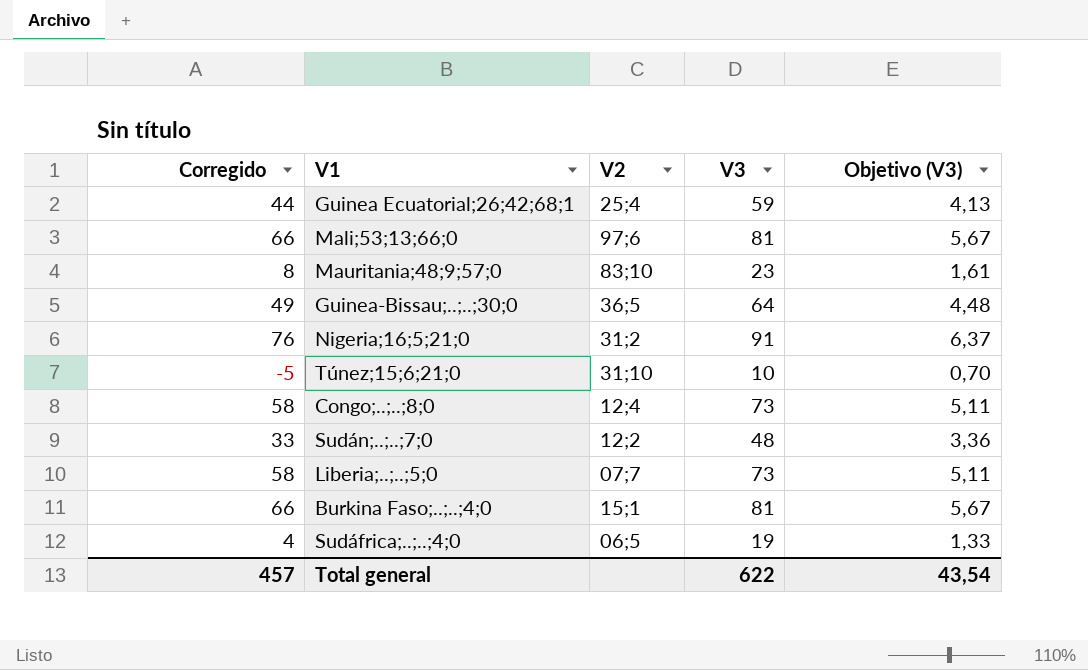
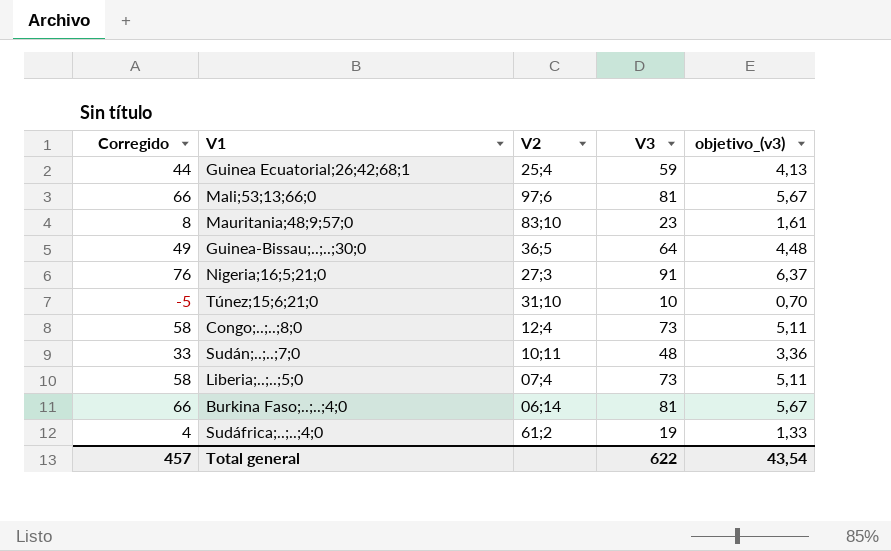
column name: Objetivo (V3) -> objetivo_(v3)
Nigeria;16;5;21;0 | V2: 31;2 -> 27;3
Sudán;..;..;7;0 | V2: 12;2 -> 10;11
Liberia;..;..;5;0 | V2: 07;7 -> 07;4
Burkina Faso;..;..;4;0 | V2: 15;1 -> 06;14
Sudáfrica;..;..;4;0 | V2: 06;5 -> 61;2

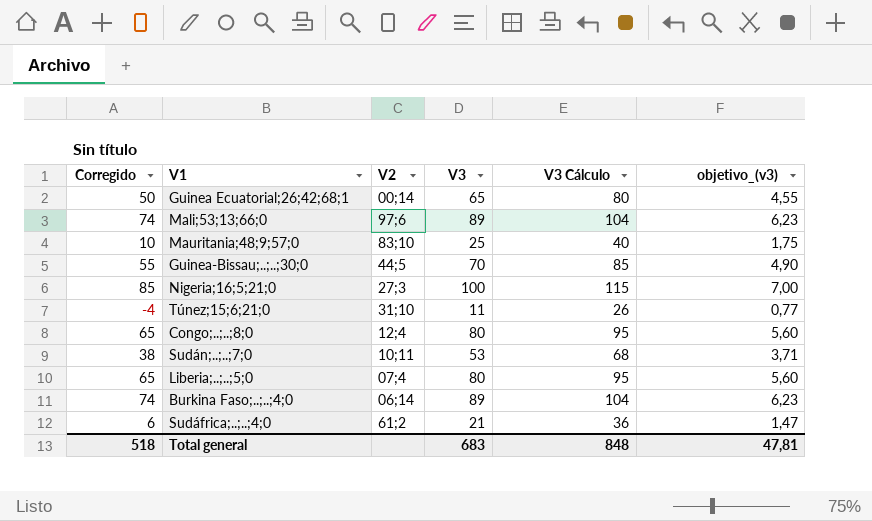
column V3 Cálculo | formula: none -> [V3] + 15
Guinea Ecuatorial;26;42;68;1 | Corregido: 44 -> 50
Guinea Ecuatorial;26;42;68;1 | V2: 25;4 -> 00;14
Guinea Ecuatorial;26;42;68;1 | V3: 59 -> 65
Guinea Ecuatorial;26;42;68;1 | objetivo_(v3): 4,13 -> 4,55
Mali;53;13;66;0 | Corregido: 66 -> 74
Mali;53;13;66;0 | V3: 81 -> 89
Mali;53;13;66;0 | objetivo_(v3): 5,67 -> 6,23
Mauritania;48;9;57;0 | Corregido: 8 -> 10
Mauritania;48;9;57;0 | V3: 23 -> 25
Mauritania;48;9;57;0 | objetivo_(v3): 1,61 -> 1,75
Guinea-Bissau;..;..;30;0 | Corregido: 49 -> 55
Guinea-Bissau;..;..;30;0 | V2: 36;5 -> 44;5
Guinea-Bissau;..;..;30;0 | V3: 64 -> 70
Guinea-Bissau;..;..;30;0 | objetivo_(v3): 4,48 -> 4,90
Nigeria;16;5;21;0 | Corregido: 76 -> 85
Nigeria;16;5;21;0 | V3: 91 -> 100
Nigeria;16;5;21;0 | objetivo_(v3): 6,37 -> 7,00
Túnez;15;6;21;0 | Corregido: -5 -> -4
Túnez;15;6;21;0 | V3: 10 -> 11
Túnez;15;6;21;0 | objetivo_(v3): 0,70 -> 0,77
Congo;..;..;8;0 | Corregido: 58 -> 65
Congo;..;..;8;0 | V3: 73 -> 80
Congo;..;..;8;0 | objetivo_(v3): 5,11 -> 5,60
Sudán;..;..;7;0 | Corregido: 33 -> 38
Sudán;..;..;7;0 | V3: 48 -> 53
Sudán;..;..;7;0 | objetivo_(v3): 3,36 -> 3,71
Liberia;..;..;5;0 | Corregido: 58 -> 65
Liberia;..;..;5;0 | V3: 73 -> 80
Liberia;..;..;5;0 | objetivo_(v3): 5,11 -> 5,60
Burkina Faso;..;..;4;0 | Corregido: 66 -> 74
Burkina Faso;..;..;4;0 | V3: 81 -> 89
Burkina Faso;..;..;4;0 | objetivo_(v3): 5,67 -> 6,23
Sudáfrica;..;..;4;0 | Corregido: 4 -> 6
Sudáfrica;..;..;4;0 | V3: 19 -> 21
Sudáfrica;..;..;4;0 | objetivo_(v3): 1,33 -> 1,47
Total general | Corregido: 457 -> 518
Total general | V3: 622 -> 683
Total general | objetivo_(v3): 43,54 -> 47,81

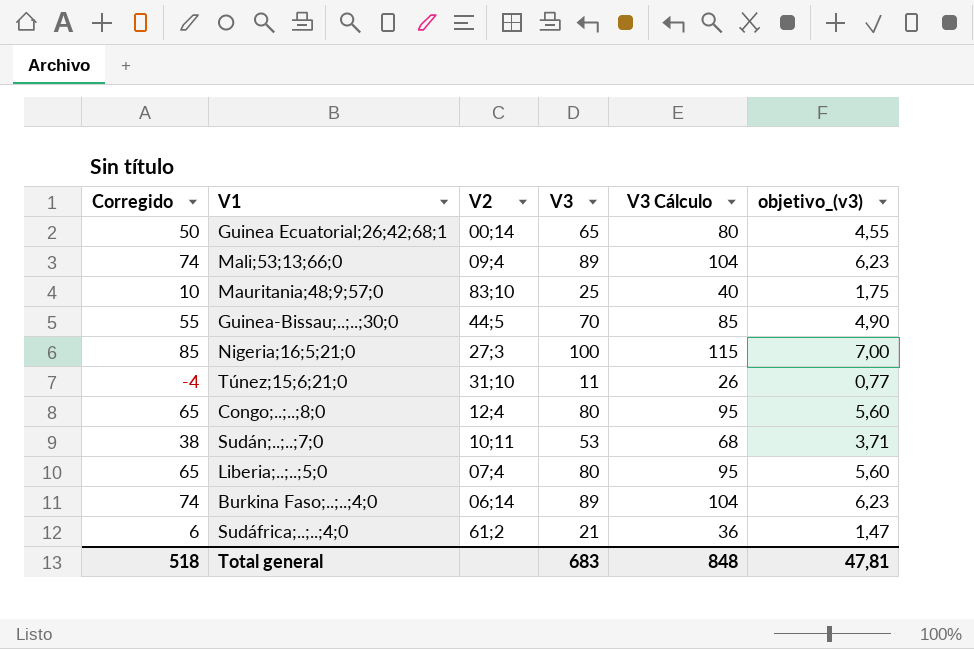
Mali;53;13;66;0 | V2: 97;6 -> 09;4

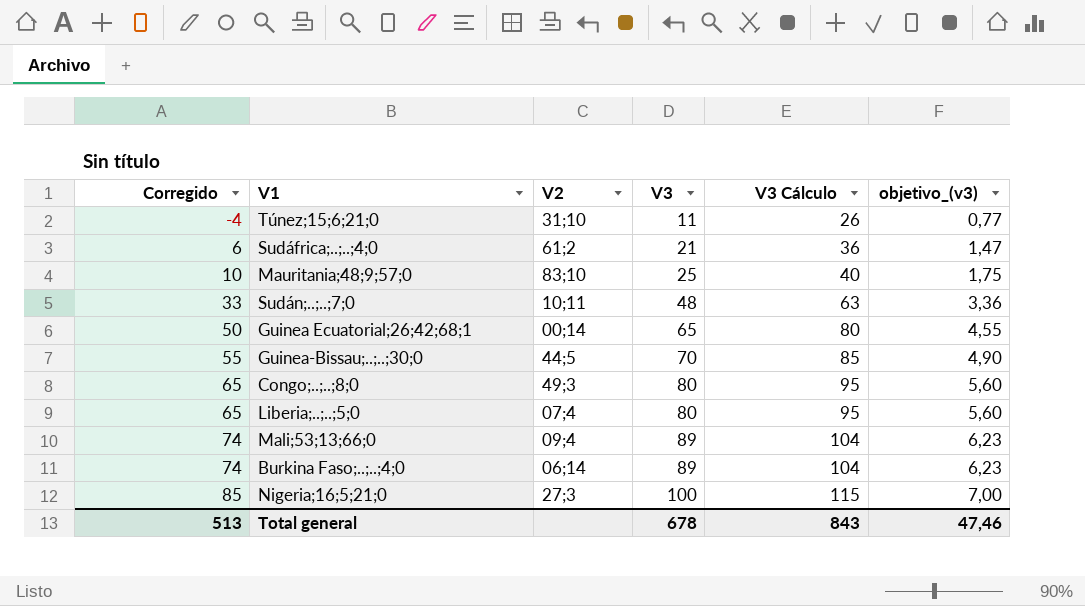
row order: none -> Corregido ascending
Sudán;..;..;7;0 | Corregido: 38 -> 33
Sudán;..;..;7;0 | V3: 53 -> 48
Sudán;..;..;7;0 | V3 Cálculo: 68 -> 63
Sudán;..;..;7;0 | objetivo_(v3): 3,71 -> 3,36
Congo;..;..;8;0 | V2: 12;4 -> 49;3
Total general | Corregido: 518 -> 513
Total general | V3: 683 -> 678
Total general | V3 Cálculo: 848 -> 843
Total general | objetivo_(v3): 47,81 -> 47,46

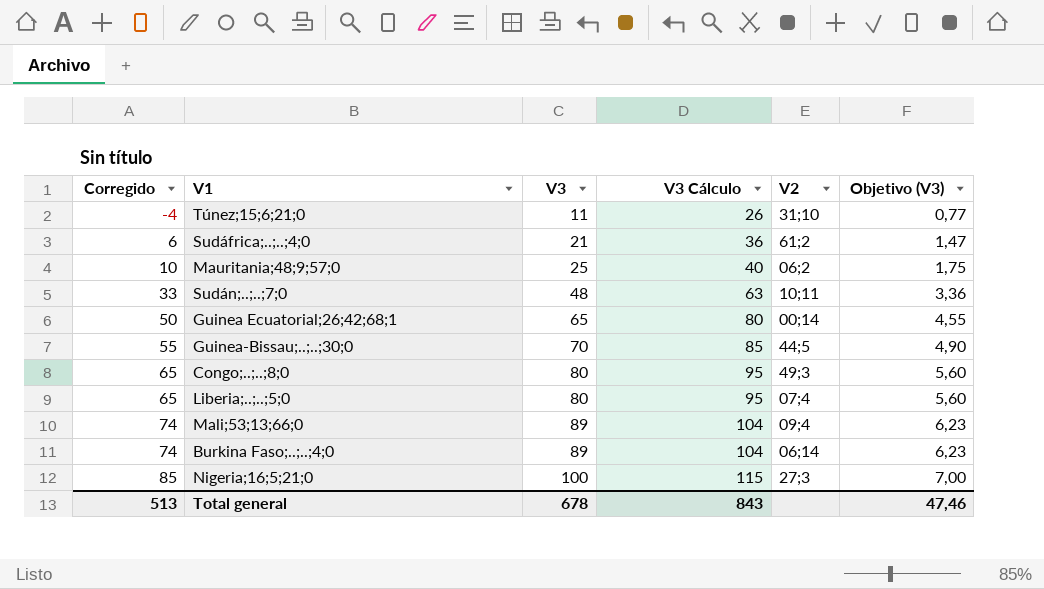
column V2 | position: 3 -> 5
column name: objetivo_(v3) -> Objetivo (V3)
Mauritania;48;9;57;0 | V2: 83;10 -> 06;2

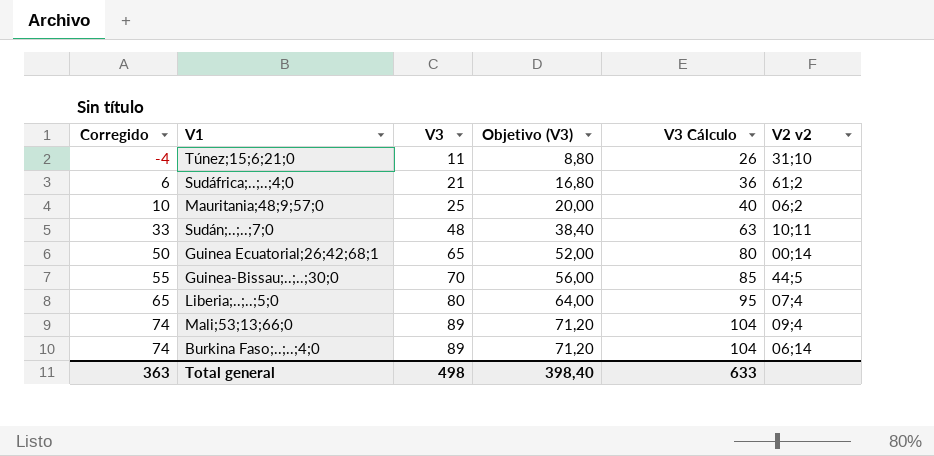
column Objetivo (V3) | formula: [V3] * 0,07 -> [V3] * 0,8
column Objetivo (V3) | position: 6 -> 4
column name: V2 -> V2 v2
row Congo;..;..;8;0: 65 | 80 | 95 | 49;3 | 5,60 -> none
row Nigeria;16;5;21;0: 85 | 100 | 115 | 27;3 | 7,00 -> none
Total general | Corregido: 513 -> 363
Total general | V3: 678 -> 498
Total general | Objetivo (V3): 47,46 -> 398,40
Total general | V3 Cálculo: 843 -> 633

